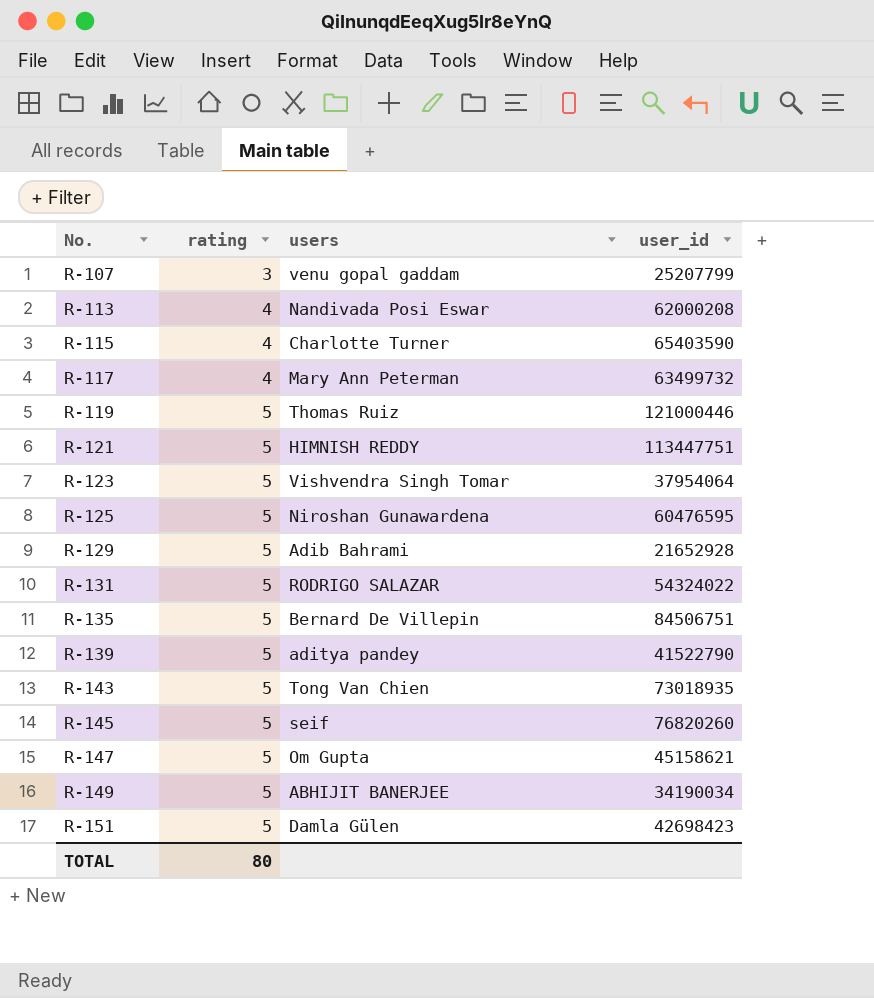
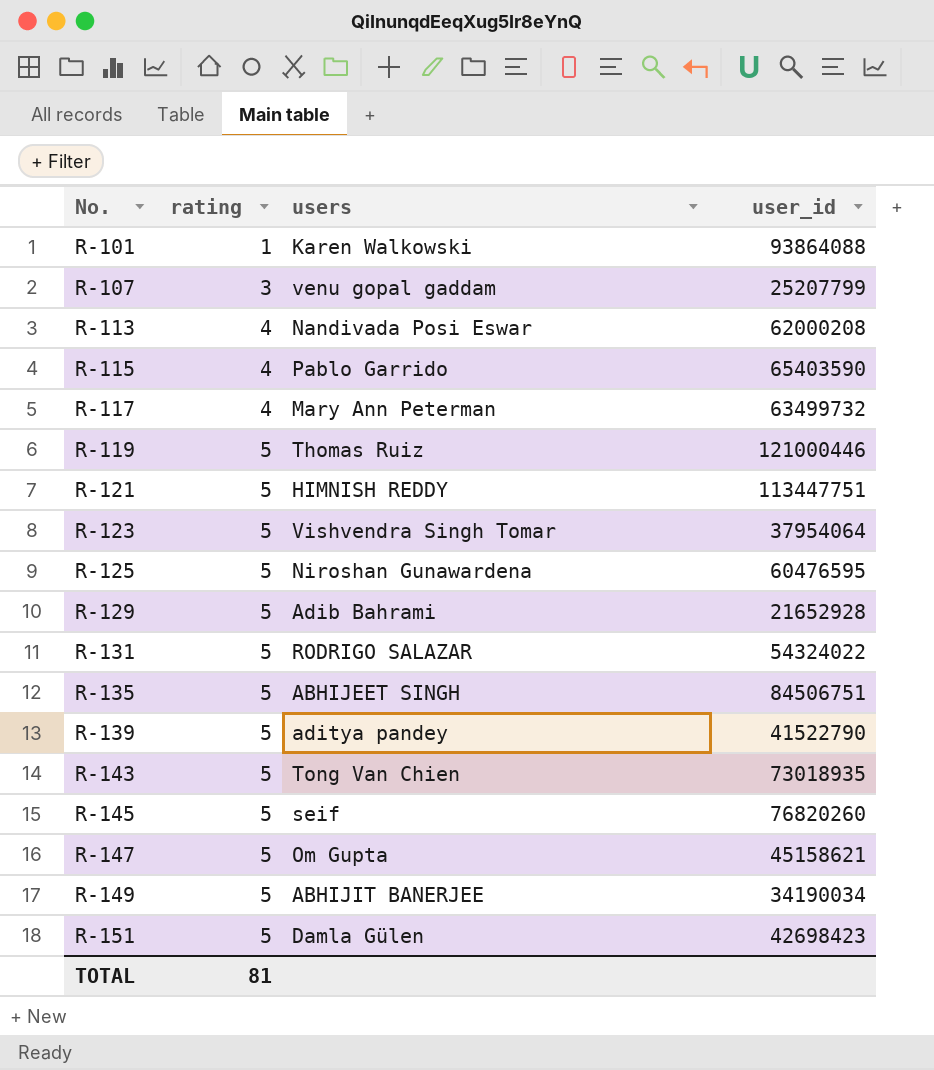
row R-101: none -> 1 | Karen Walkowski | 93864088
R-115 | users: Charlotte Turner -> Pablo Garrido
R-135 | users: Bernard De Villepin -> ABHIJEET SINGH
TOTAL | rating: 80 -> 81

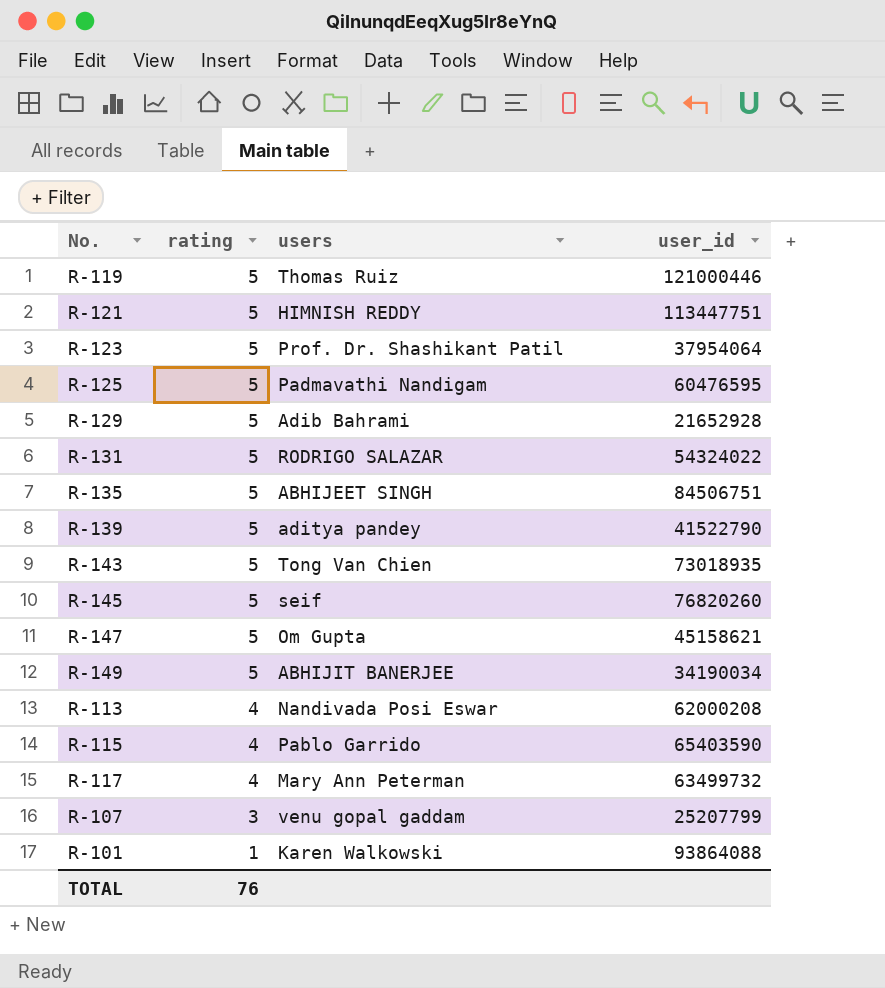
row order: No. ascending -> rating descending
row R-151: 5 | Damla Gülen | 42698423 -> none
R-123 | users: Vishvendra Singh Tomar -> Prof. Dr. Shashikant Patil
R-125 | users: Niroshan Gunawardena -> Padmavathi Nandigam
TOTAL | rating: 81 -> 76

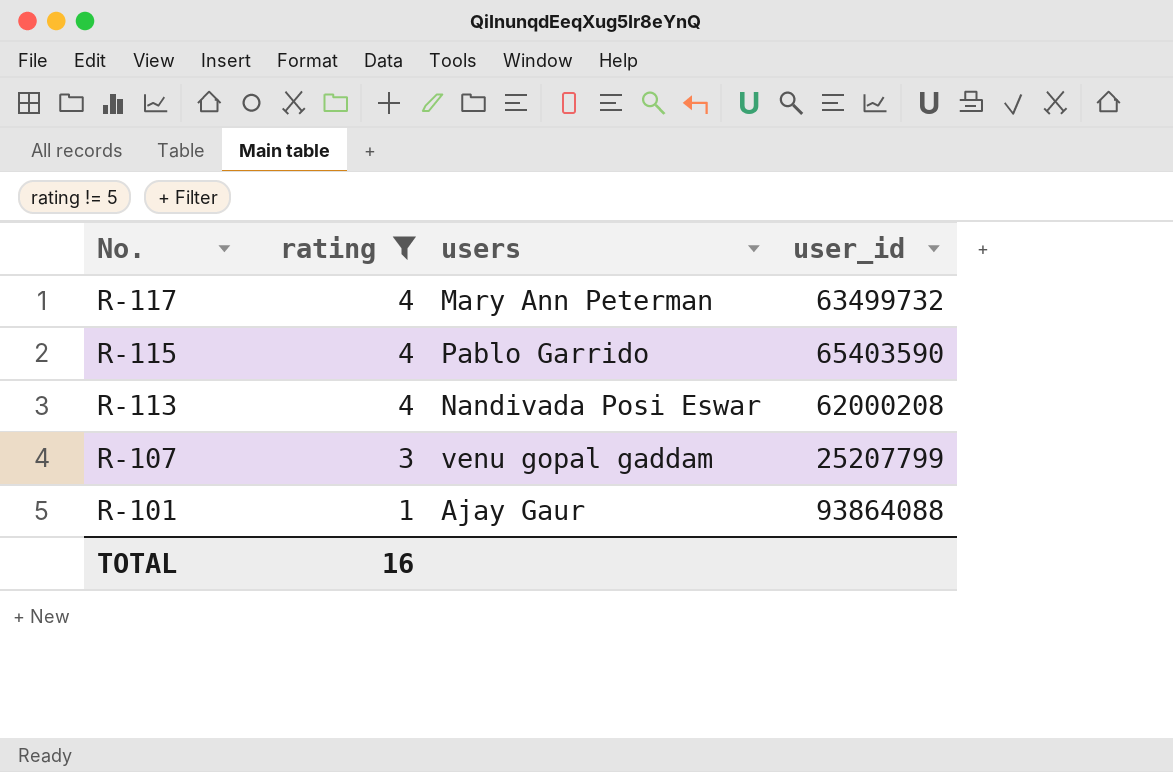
filter: none -> rating != 5
row order: rating descending -> No. descending
R-101 | users: Karen Walkowski -> Ajay Gaur
TOTAL | rating: 76 -> 16

